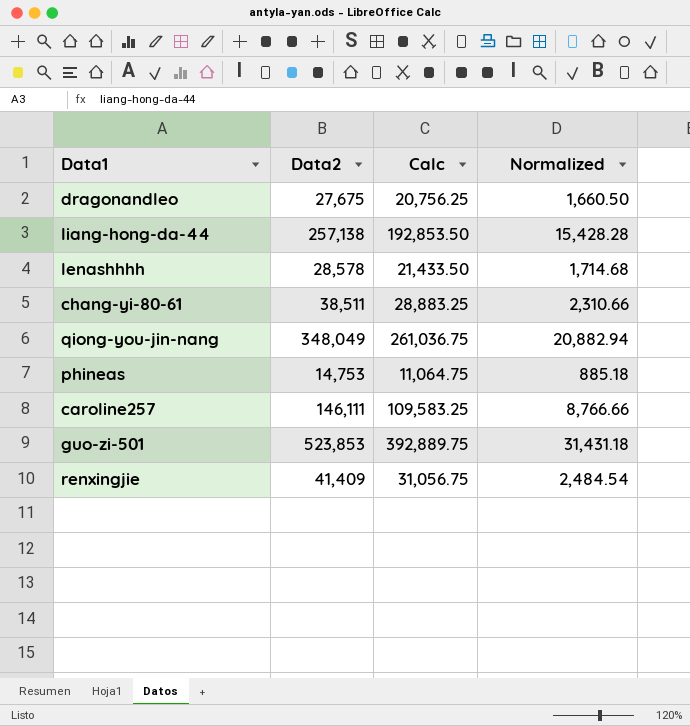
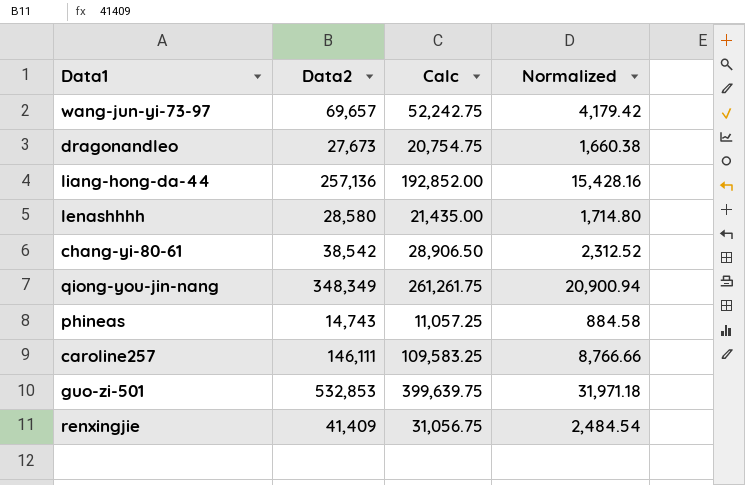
row wang-jun-yi-73-97: none -> 69,657 | 52,242.75 | 4,179.42
dragonandleo | Data2: 27,675 -> 27,673
dragonandleo | Calc: 20,756.25 -> 20,754.75
dragonandleo | Normalized: 1,660.50 -> 1,660.38
liang-hong-da-44 | Data2: 257,138 -> 257,136
liang-hong-da-44 | Calc: 192,853.50 -> 192,852.00
liang-hong-da-44 | Normalized: 15,428.28 -> 15,428.16
lenashhhh | Data2: 28,578 -> 28,580
lenashhhh | Calc: 21,433.50 -> 21,435.00
lenashhhh | Normalized: 1,714.68 -> 1,714.80
chang-yi-80-61 | Data2: 38,511 -> 38,542
chang-yi-80-61 | Calc: 28,883.25 -> 28,906.50
chang-yi-80-61 | Normalized: 2,310.66 -> 2,312.52
qiong-you-jin-nang | Data2: 348,049 -> 348,349
qiong-you-jin-nang | Calc: 261,036.75 -> 261,261.75
qiong-you-jin-nang | Normalized: 20,882.94 -> 20,900.94
phineas | Data2: 14,753 -> 14,743
phineas | Calc: 11,064.75 -> 11,057.25
phineas | Normalized: 885.18 -> 884.58
guo-zi-501 | Data2: 523,853 -> 532,853
guo-zi-501 | Calc: 392,889.75 -> 399,639.75
guo-zi-501 | Normalized: 31,431.18 -> 31,971.18

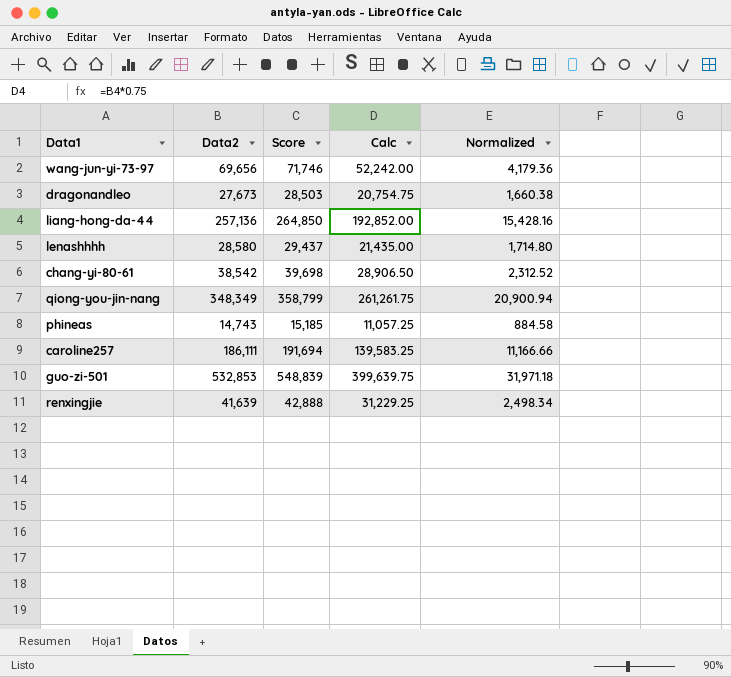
column Score | formula: none -> [Data2] * 1.03
wang-jun-yi-73-97 | Data2: 69,657 -> 69,656
wang-jun-yi-73-97 | Calc: 52,242.75 -> 52,242.00
wang-jun-yi-73-97 | Normalized: 4,179.42 -> 4,179.36
caroline257 | Data2: 146,111 -> 186,111
caroline257 | Calc: 109,583.25 -> 139,583.25
caroline257 | Normalized: 8,766.66 -> 11,166.66
renxingjie | Data2: 41,409 -> 41,639
renxingjie | Calc: 31,056.75 -> 31,229.25
renxingjie | Normalized: 2,484.54 -> 2,498.34

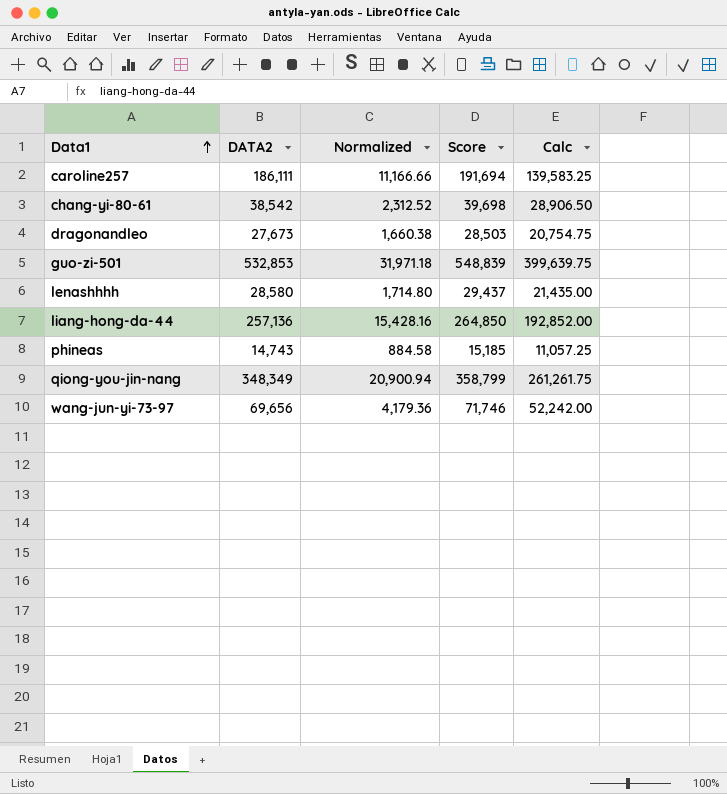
row order: none -> Data1 ascending
column name: Data2 -> DATA2
column Normalized | position: 5 -> 3
row renxingjie: 41,639 | 42,888 | 31,229.25 | 2,498.34 -> none

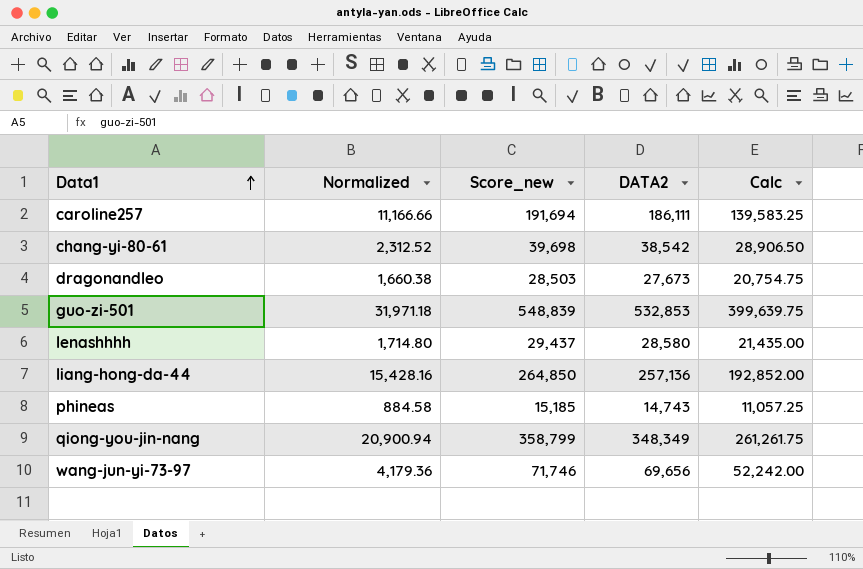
column name: Score -> Score_new
column DATA2 | position: 2 -> 4

